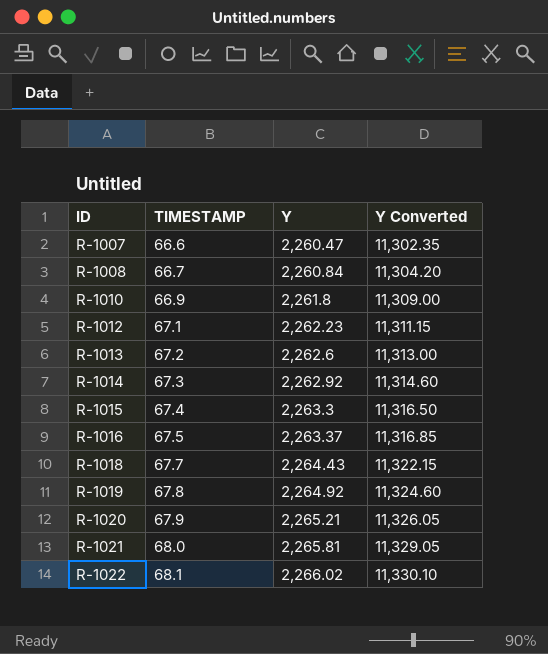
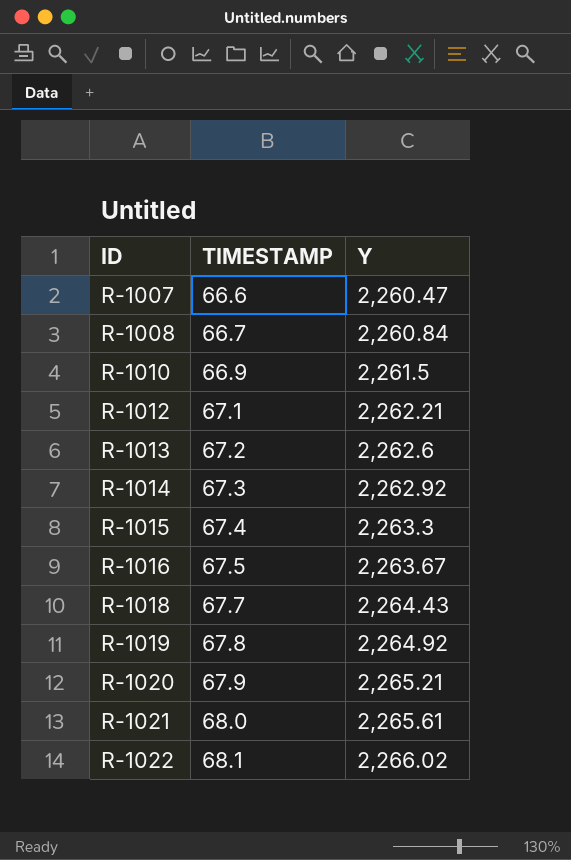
column Y Converted | formula: [Y] * 5 -> none
R-1010 | Y: 2,261.8 -> 2,261.5
R-1012 | Y: 2,262.23 -> 2,262.21
R-1016 | Y: 2,263.37 -> 2,263.67
R-1021 | Y: 2,265.81 -> 2,265.61

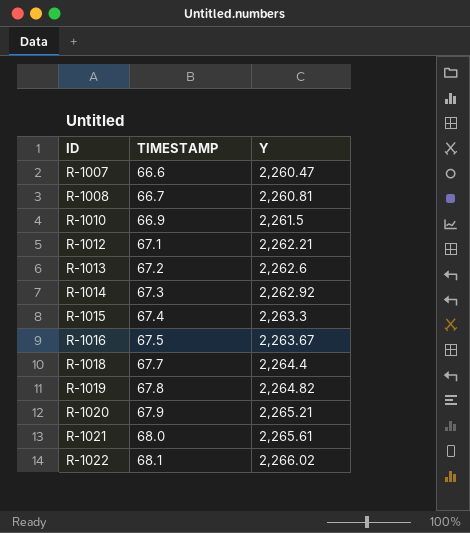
R-1008 | Y: 2,260.84 -> 2,260.81
R-1018 | Y: 2,264.43 -> 2,264.4
R-1019 | Y: 2,264.92 -> 2,264.82

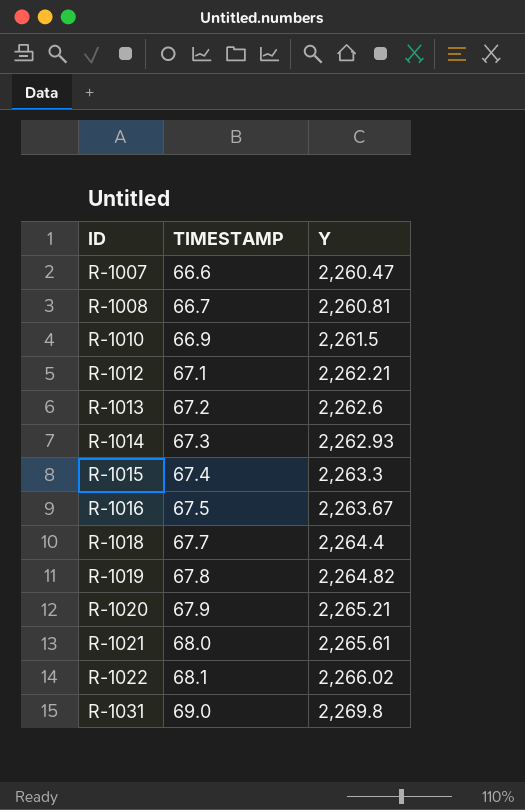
R-1014 | Y: 2,262.92 -> 2,262.93
row R-1031: none -> 69.0 | 2,269.8

